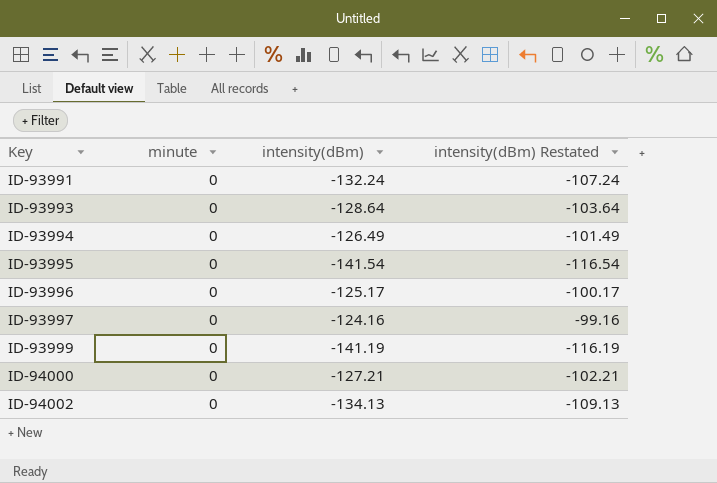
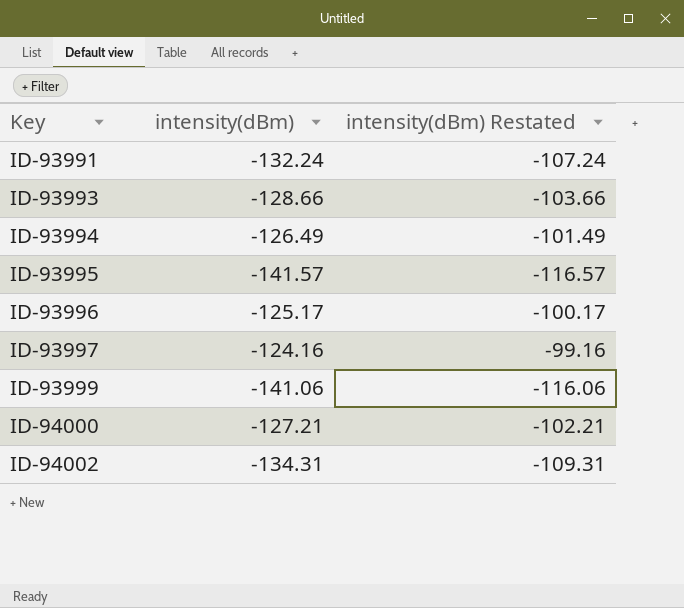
column minute | position: 2 -> none
ID-93993 | intensity(dBm): -128.64 -> -128.66
ID-93993 | intensity(dBm) Restated: -103.64 -> -103.66
ID-93995 | intensity(dBm): -141.54 -> -141.57
ID-93995 | intensity(dBm) Restated: -116.54 -> -116.57
ID-93999 | intensity(dBm): -141.19 -> -141.06
ID-93999 | intensity(dBm) Restated: -116.19 -> -116.06
ID-94002 | intensity(dBm): -134.13 -> -134.31
ID-94002 | intensity(dBm) Restated: -109.13 -> -109.31

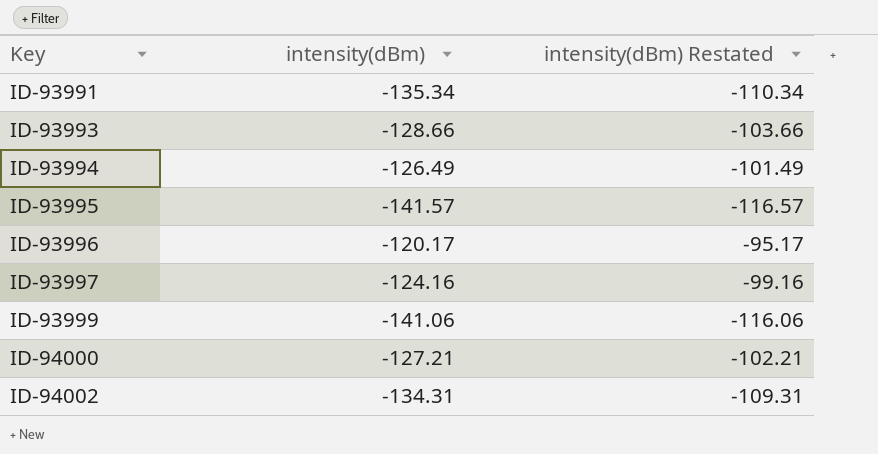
ID-93991 | intensity(dBm): -132.24 -> -135.34
ID-93991 | intensity(dBm) Restated: -107.24 -> -110.34
ID-93996 | intensity(dBm): -125.17 -> -120.17
ID-93996 | intensity(dBm) Restated: -100.17 -> -95.17

